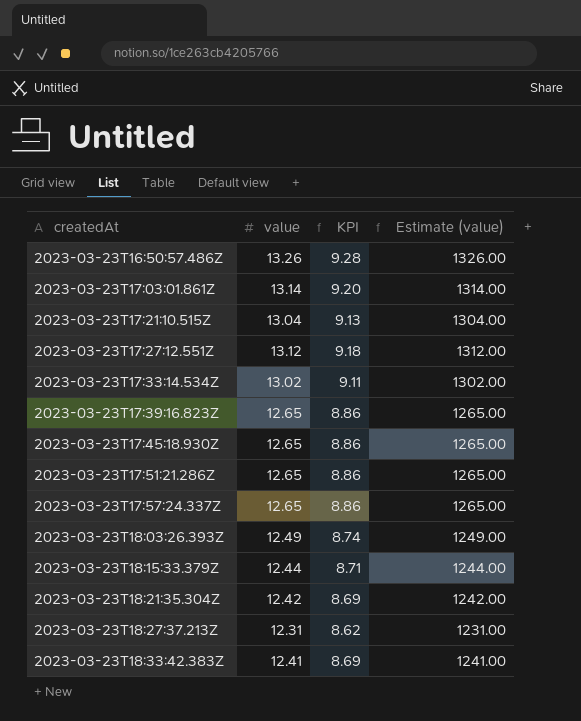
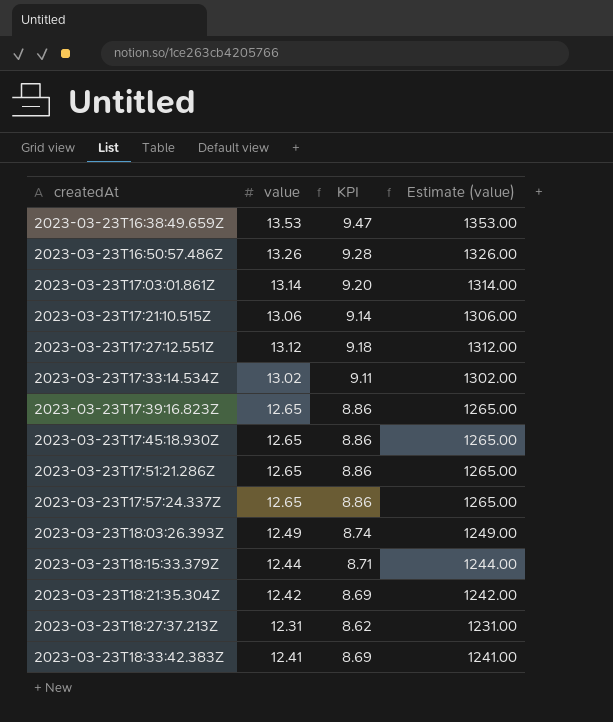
row 2023-03-23T16:38:49.659Z: none -> 13.53 | 9.47 | 1353.00
2023-03-23T17:21:10.515Z | value: 13.04 -> 13.06
2023-03-23T17:21:10.515Z | KPI: 9.13 -> 9.14
2023-03-23T17:21:10.515Z | Estimate (value): 1304.00 -> 1306.00

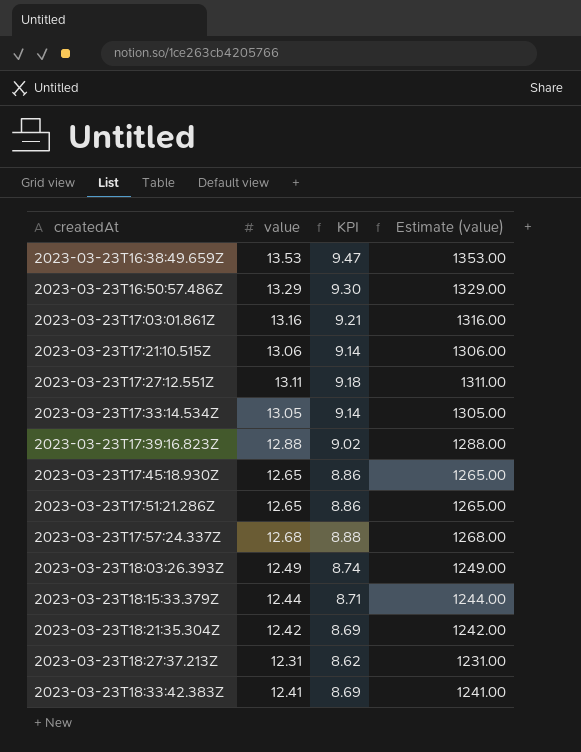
2023-03-23T16:50:57.486Z | value: 13.26 -> 13.29
2023-03-23T16:50:57.486Z | KPI: 9.28 -> 9.30
2023-03-23T16:50:57.486Z | Estimate (value): 1326.00 -> 1329.00
2023-03-23T17:03:01.861Z | value: 13.14 -> 13.16
2023-03-23T17:03:01.861Z | KPI: 9.20 -> 9.21
2023-03-23T17:03:01.861Z | Estimate (value): 1314.00 -> 1316.00
2023-03-23T17:27:12.551Z | value: 13.12 -> 13.11
2023-03-23T17:27:12.551Z | Estimate (value): 1312.00 -> 1311.00
2023-03-23T17:33:14.534Z | value: 13.02 -> 13.05
2023-03-23T17:33:14.534Z | KPI: 9.11 -> 9.14
2023-03-23T17:33:14.534Z | Estimate (value): 1302.00 -> 1305.00
2023-03-23T17:39:16.823Z | value: 12.65 -> 12.88
2023-03-23T17:39:16.823Z | KPI: 8.86 -> 9.02
2023-03-23T17:39:16.823Z | Estimate (value): 1265.00 -> 1288.00
2023-03-23T17:57:24.337Z | value: 12.65 -> 12.68
2023-03-23T17:57:24.337Z | KPI: 8.86 -> 8.88
2023-03-23T17:57:24.337Z | Estimate (value): 1265.00 -> 1268.00

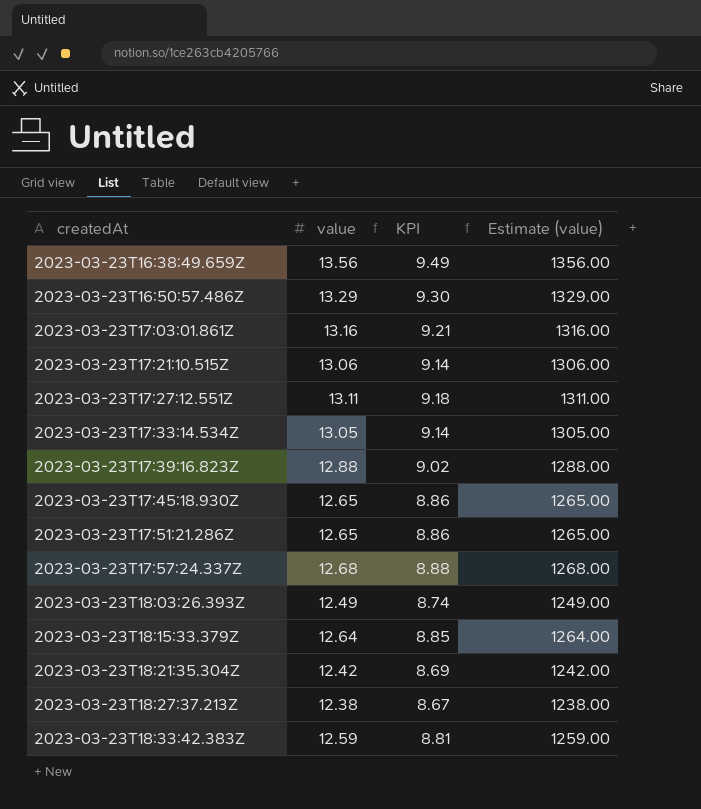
2023-03-23T16:38:49.659Z | value: 13.53 -> 13.56
2023-03-23T16:38:49.659Z | KPI: 9.47 -> 9.49
2023-03-23T16:38:49.659Z | Estimate (value): 1353.00 -> 1356.00
2023-03-23T18:15:33.379Z | value: 12.44 -> 12.64
2023-03-23T18:15:33.379Z | KPI: 8.71 -> 8.85
2023-03-23T18:15:33.379Z | Estimate (value): 1244.00 -> 1264.00
2023-03-23T18:27:37.213Z | value: 12.31 -> 12.38
2023-03-23T18:27:37.213Z | KPI: 8.62 -> 8.67
2023-03-23T18:27:37.213Z | Estimate (value): 1231.00 -> 1238.00
2023-03-23T18:33:42.383Z | value: 12.41 -> 12.59
2023-03-23T18:33:42.383Z | KPI: 8.69 -> 8.81
2023-03-23T18:33:42.383Z | Estimate (value): 1241.00 -> 1259.00

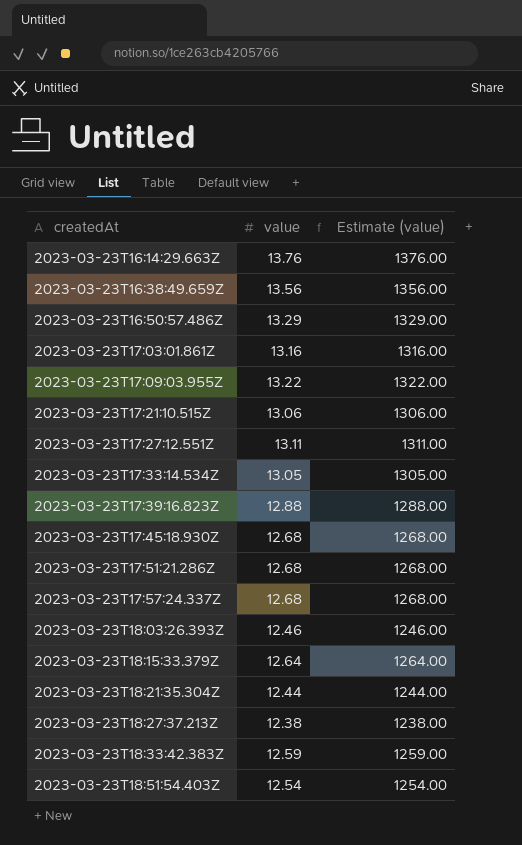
column KPI | formula: [value] * 0.7 -> none
row 2023-03-23T16:14:29.663Z: none -> 13.76 | 1376.00
row 2023-03-23T17:09:03.955Z: none -> 13.22 | 1322.00
2023-03-23T17:45:18.930Z | value: 12.65 -> 12.68
2023-03-23T17:45:18.930Z | Estimate (value): 1265.00 -> 1268.00
2023-03-23T17:51:21.286Z | value: 12.65 -> 12.68
2023-03-23T17:51:21.286Z | Estimate (value): 1265.00 -> 1268.00
2023-03-23T18:03:26.393Z | value: 12.49 -> 12.46
2023-03-23T18:03:26.393Z | Estimate (value): 1249.00 -> 1246.00
2023-03-23T18:21:35.304Z | value: 12.42 -> 12.44
2023-03-23T18:21:35.304Z | Estimate (value): 1242.00 -> 1244.00
row 2023-03-23T18:51:54.403Z: none -> 12.54 | 1254.00

